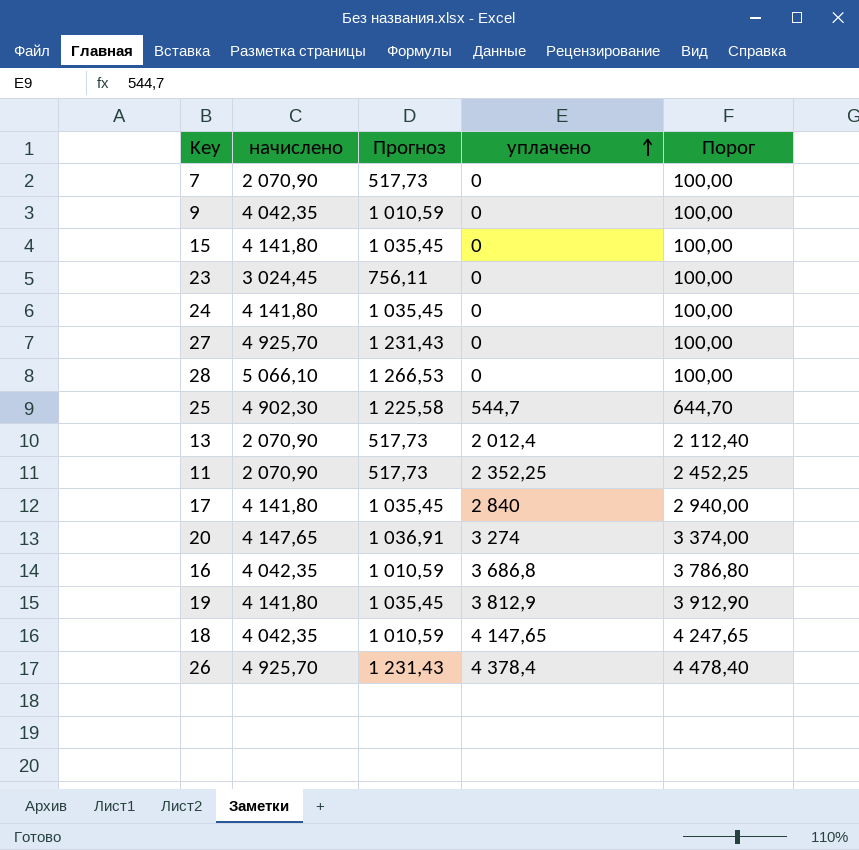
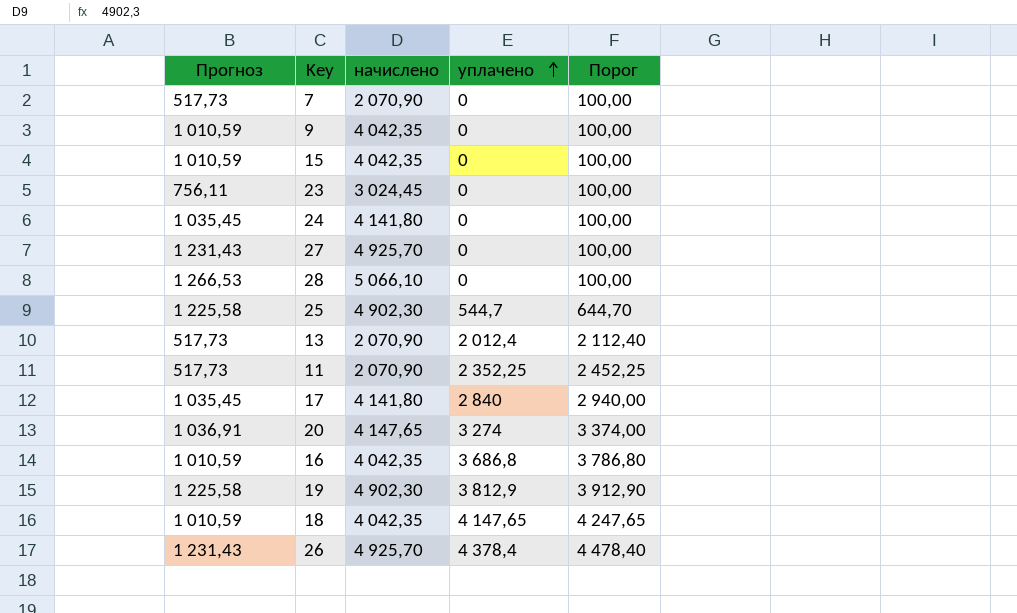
column Прогноз | position: 3 -> 1
15 | Прогноз: 1 035,45 -> 1 010,59
15 | начислено: 4 141,80 -> 4 042,35
19 | Прогноз: 1 035,45 -> 1 225,58
19 | начислено: 4 141,80 -> 4 902,30

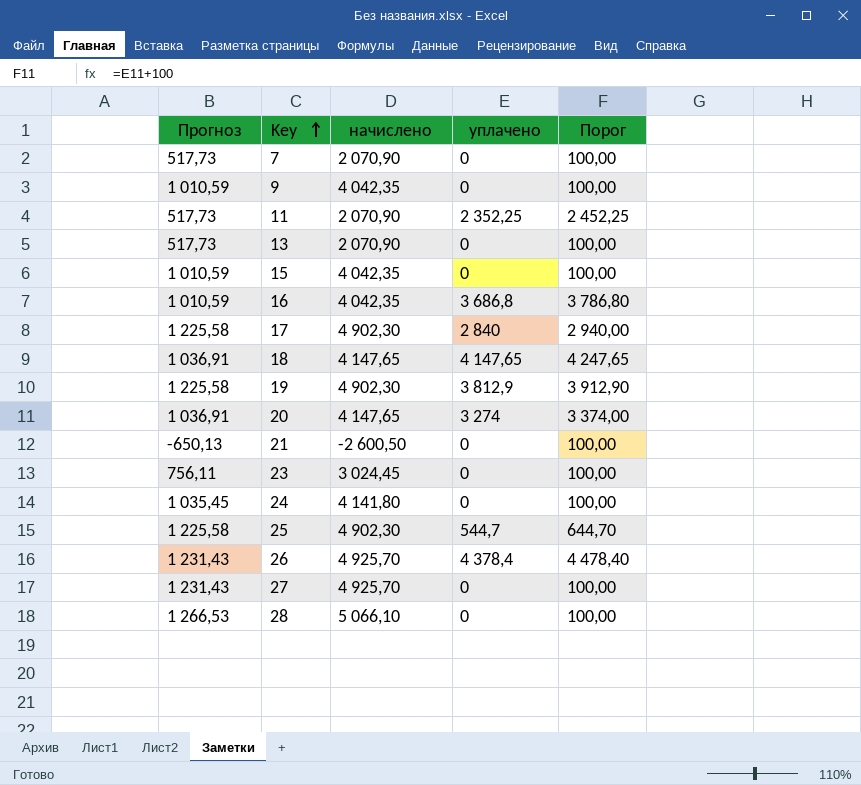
row order: уплачено ascending -> Key ascending
13 | уплачено: 2 012,4 -> 0
13 | Порог: 2 112,40 -> 100,00
17 | Прогноз: 1 035,45 -> 1 225,58
17 | начислено: 4 141,80 -> 4 902,30
18 | Прогноз: 1 010,59 -> 1 036,91
18 | начислено: 4 042,35 -> 4 147,65
row 21: none -> -650,13 | -2 600,50 | 0 | 100,00

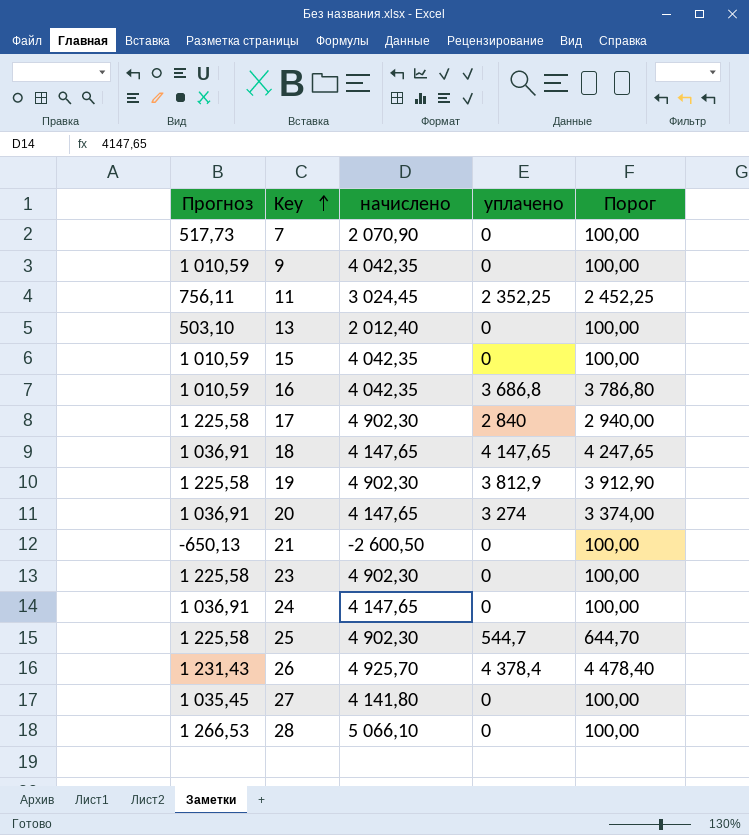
11 | Прогноз: 517,73 -> 756,11
11 | начислено: 2 070,90 -> 3 024,45
13 | Прогноз: 517,73 -> 503,10
13 | начислено: 2 070,90 -> 2 012,40
23 | Прогноз: 756,11 -> 1 225,58
23 | начислено: 3 024,45 -> 4 902,30
24 | Прогноз: 1 035,45 -> 1 036,91
24 | начислено: 4 141,80 -> 4 147,65
27 | Прогноз: 1 231,43 -> 1 035,45
27 | начислено: 4 925,70 -> 4 141,80

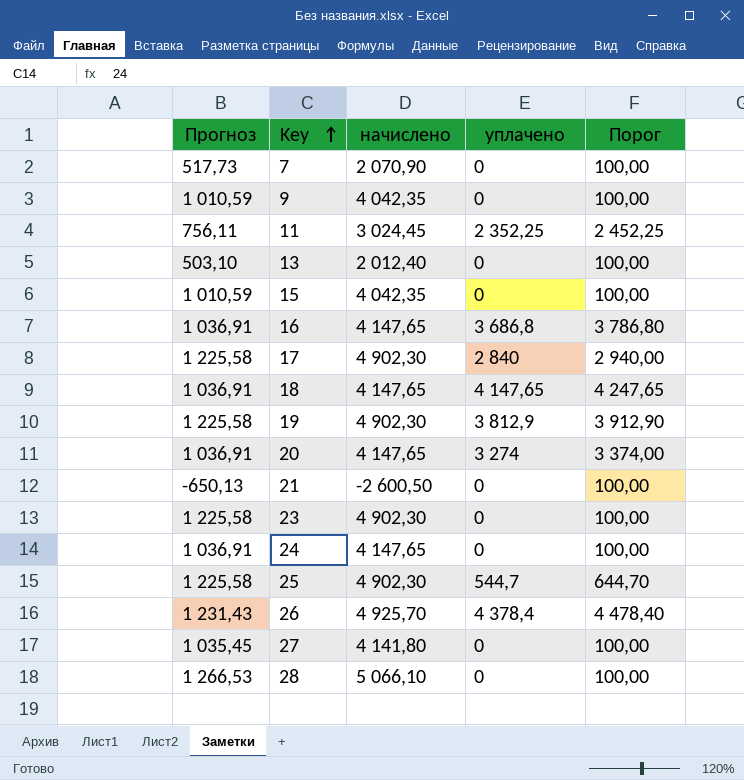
16 | Прогноз: 1 010,59 -> 1 036,91
16 | начислено: 4 042,35 -> 4 147,65

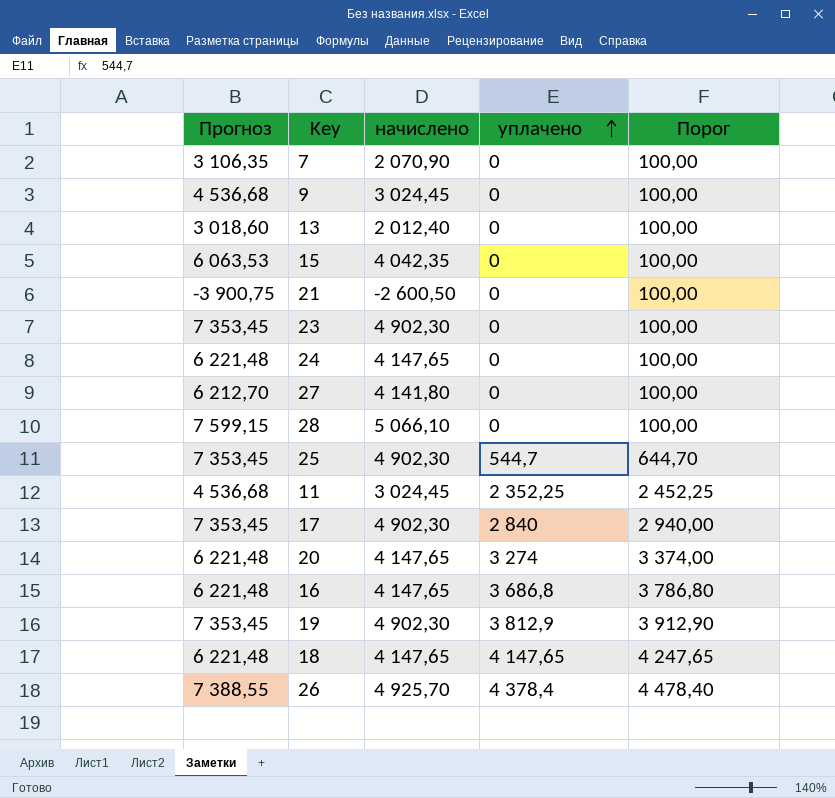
row order: Key ascending -> уплачено ascending
column Прогноз | formula: [начислено] * 0,25 -> [начислено] * 1,5
9 | начислено: 4 042,35 -> 3 024,45

